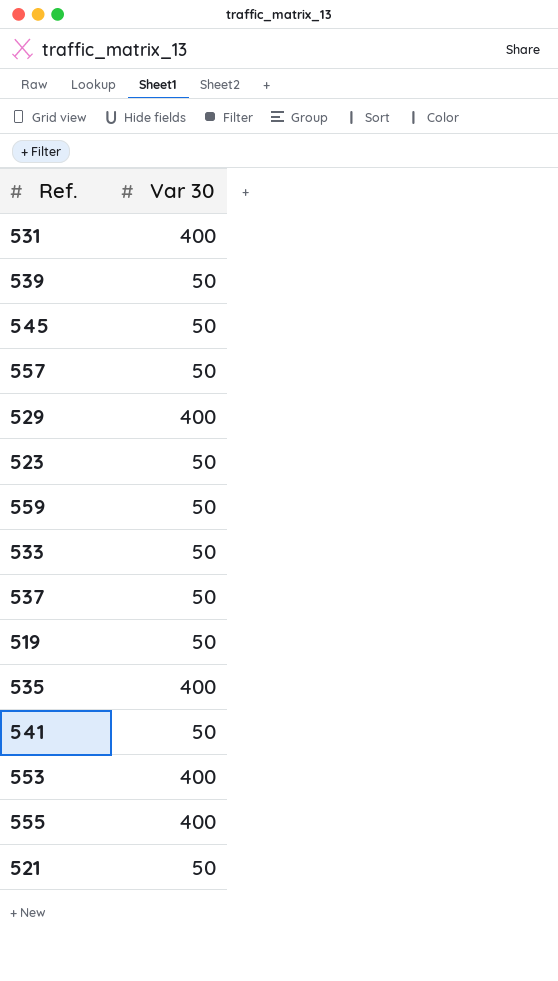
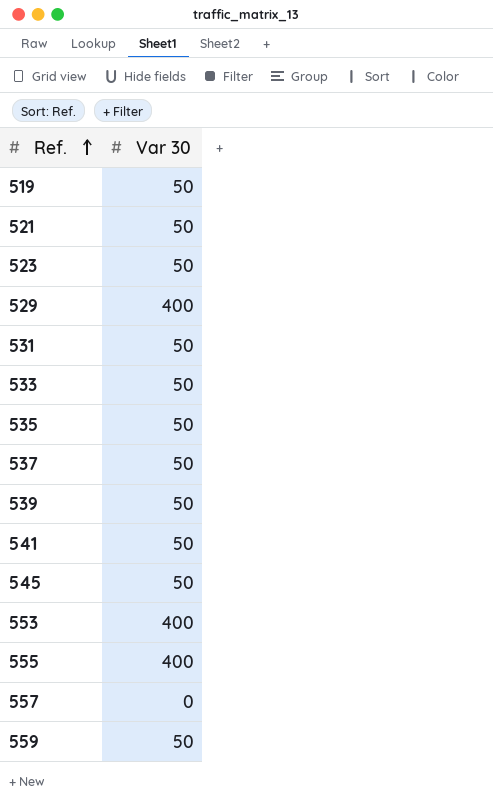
row order: none -> Ref. ascending
531 | Var 30: 400 -> 50
535 | Var 30: 400 -> 50
557 | Var 30: 50 -> 0

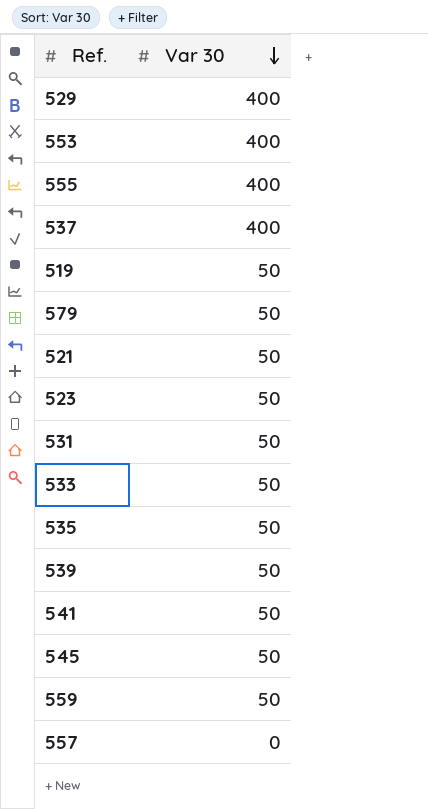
row order: Ref. ascending -> Var 30 descending
537 | Var 30: 50 -> 400
row 579: none -> 50

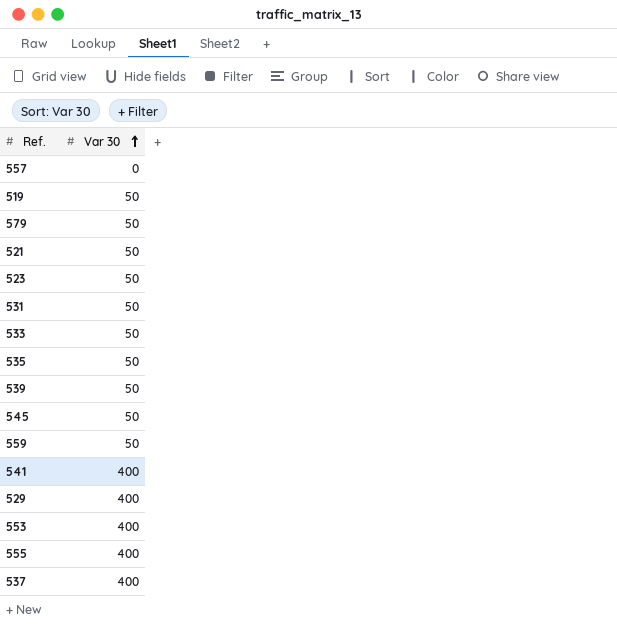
row order: Var 30 descending -> Var 30 ascending
541 | Var 30: 50 -> 400

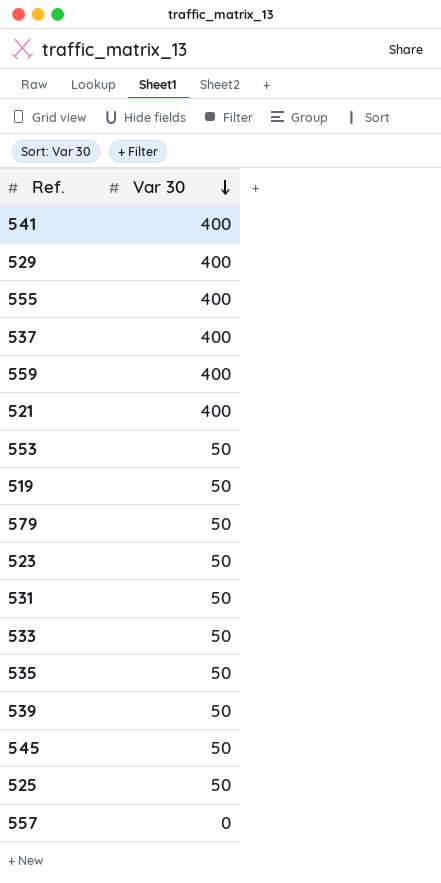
row order: Var 30 ascending -> Var 30 descending
559 | Var 30: 50 -> 400
521 | Var 30: 50 -> 400
553 | Var 30: 400 -> 50
row 525: none -> 50

